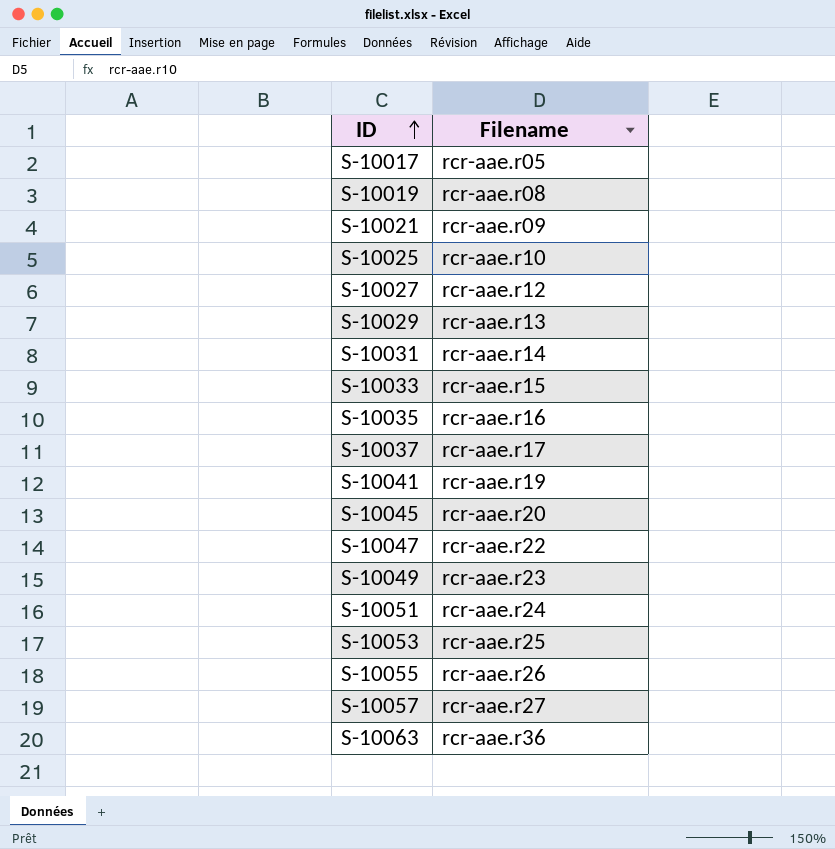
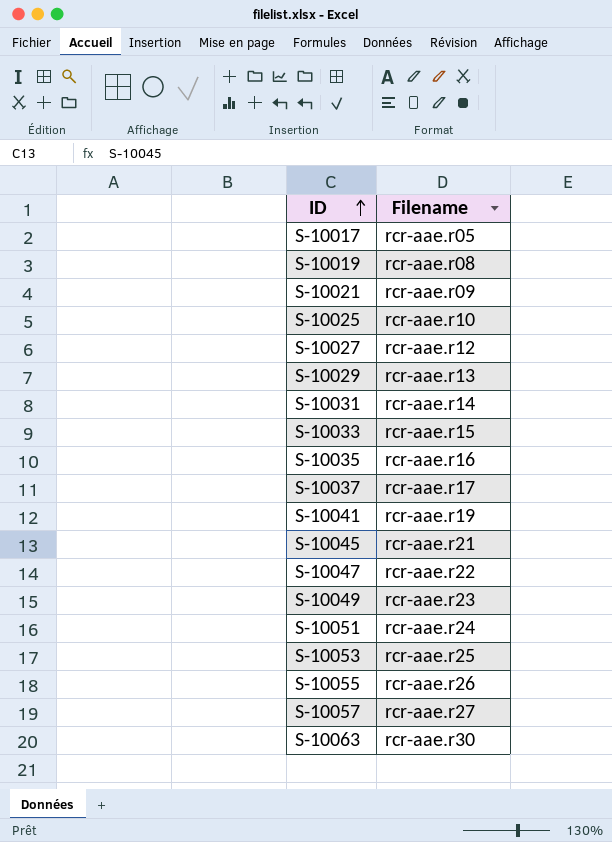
S-10045 | Filename: rcr-aae.r20 -> rcr-aae.r21
S-10063 | Filename: rcr-aae.r36 -> rcr-aae.r30

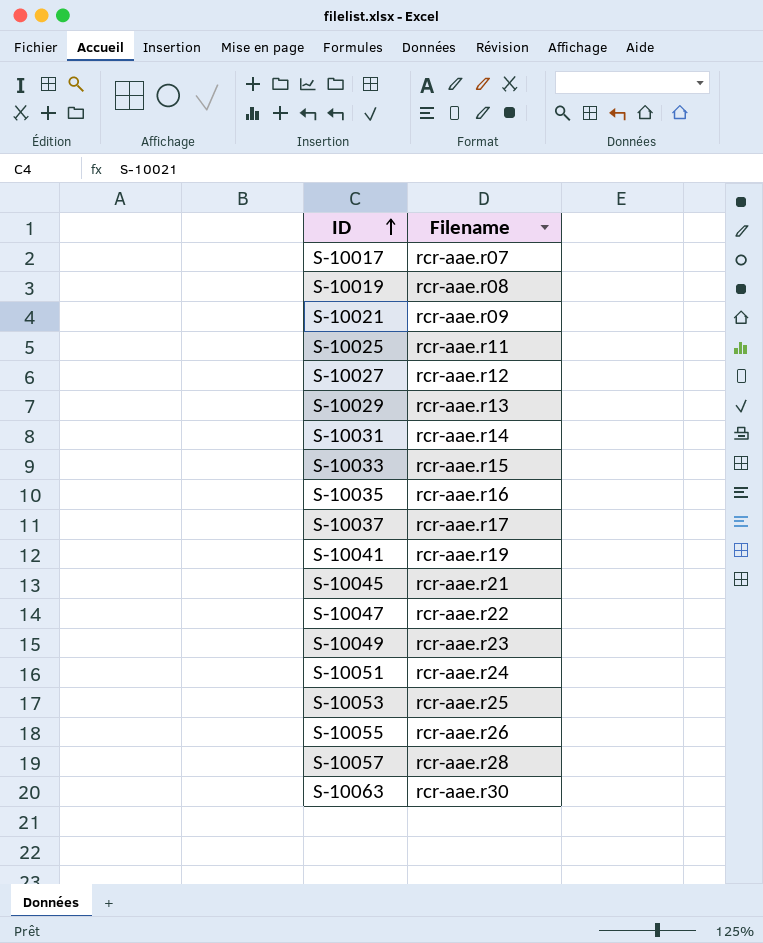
S-10017 | Filename: rcr-aae.r05 -> rcr-aae.r07
S-10025 | Filename: rcr-aae.r10 -> rcr-aae.r11
S-10057 | Filename: rcr-aae.r27 -> rcr-aae.r28

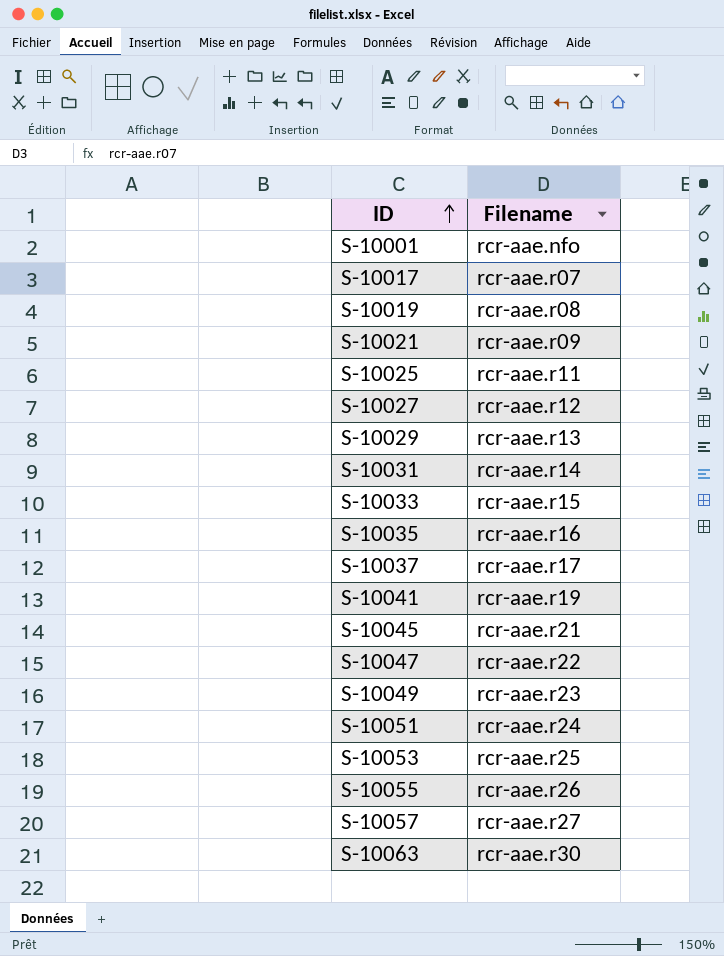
row S-10001: none -> rcr-aae.nfo
S-10057 | Filename: rcr-aae.r28 -> rcr-aae.r27

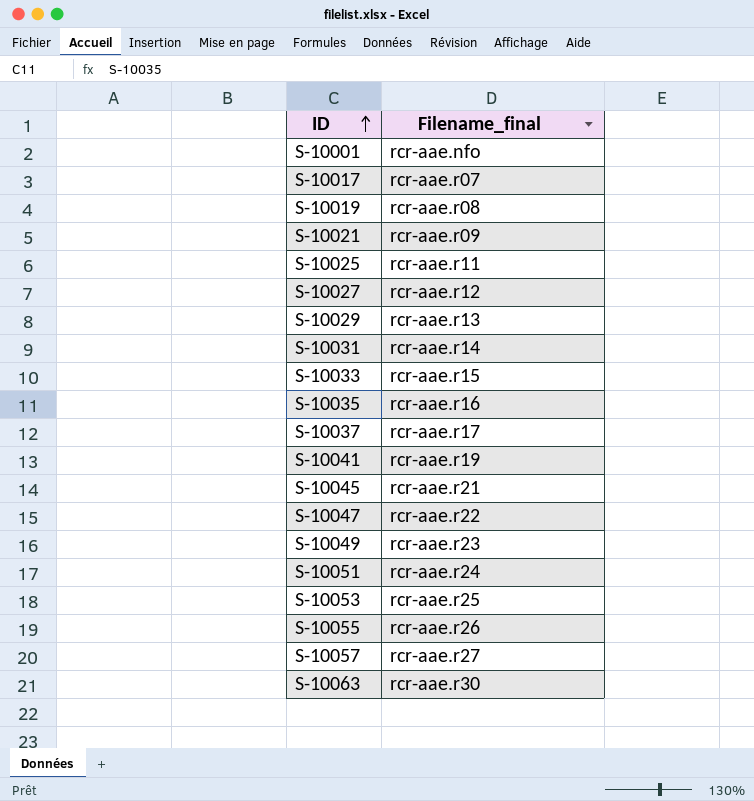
column name: Filename -> Filename_final

